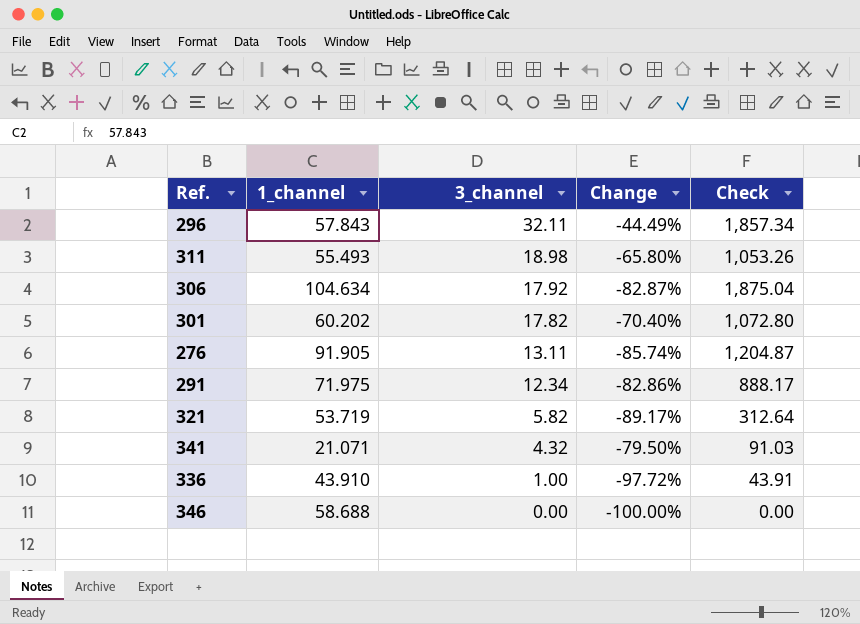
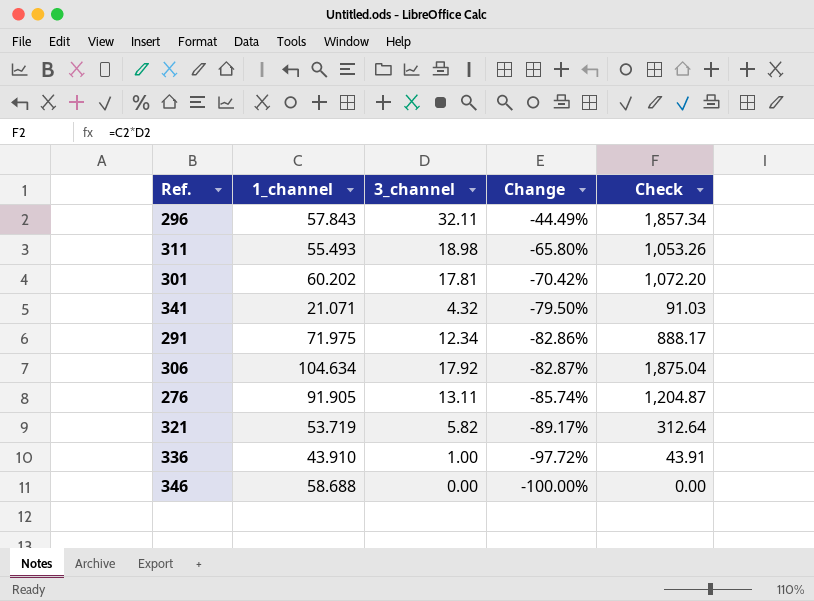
row order: 3_channel descending -> Change descending
301 | 3_channel: 17.82 -> 17.81
301 | Change: -70.40% -> -70.42%
301 | Check: 1,072.80 -> 1,072.20

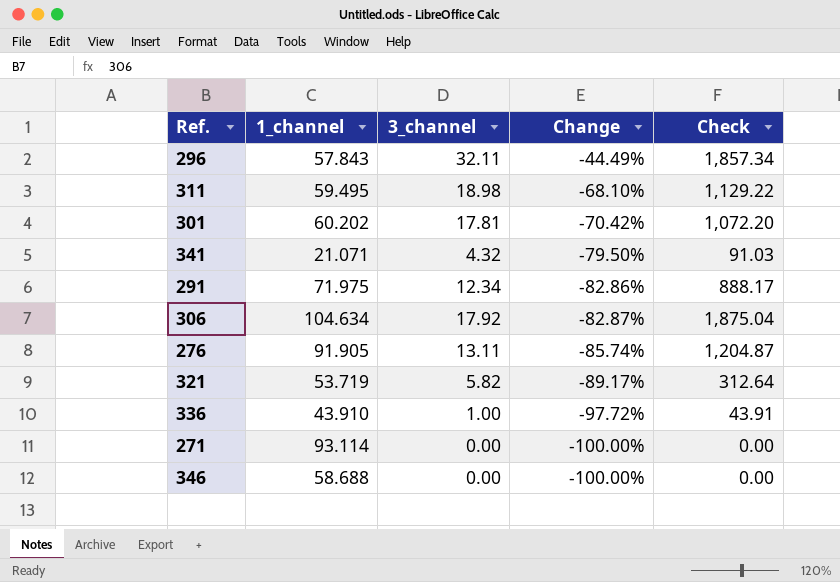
311 | 1_channel: 55.493 -> 59.495
311 | Change: -65.80% -> -68.10%
311 | Check: 1,053.26 -> 1,129.22
row 271: none -> 93.114 | 0.00 | -100.00% | 0.00

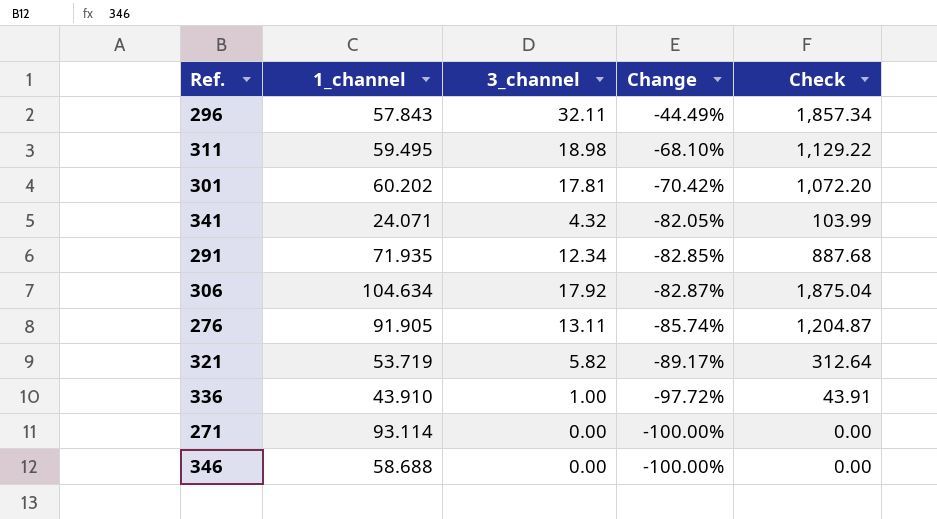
341 | 1_channel: 21.071 -> 24.071
341 | Change: -79.50% -> -82.05%
341 | Check: 91.03 -> 103.99
291 | 1_channel: 71.975 -> 71.935
291 | Change: -82.86% -> -82.85%
291 | Check: 888.17 -> 887.68

